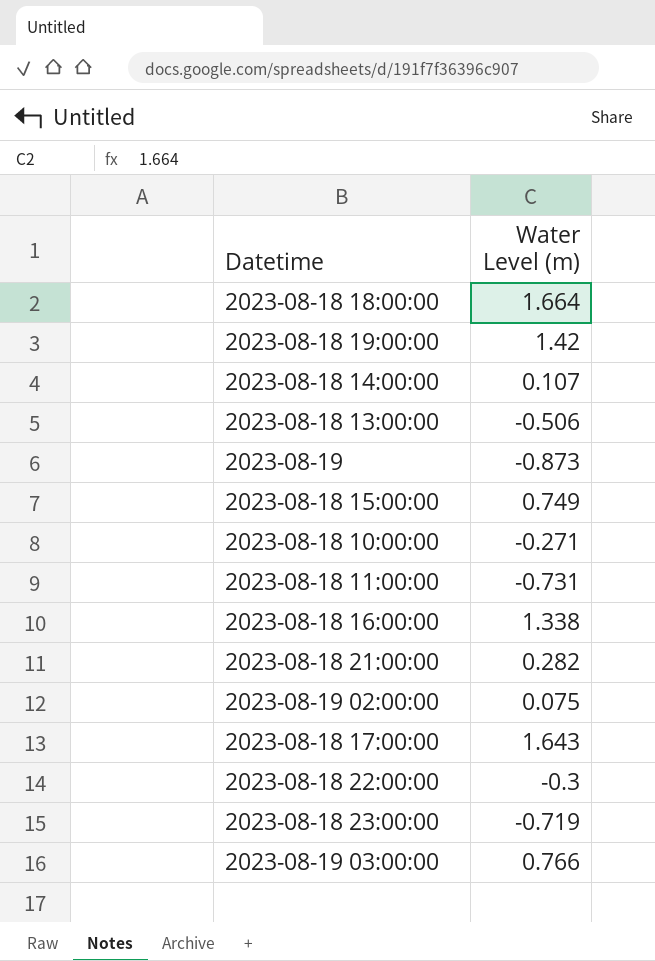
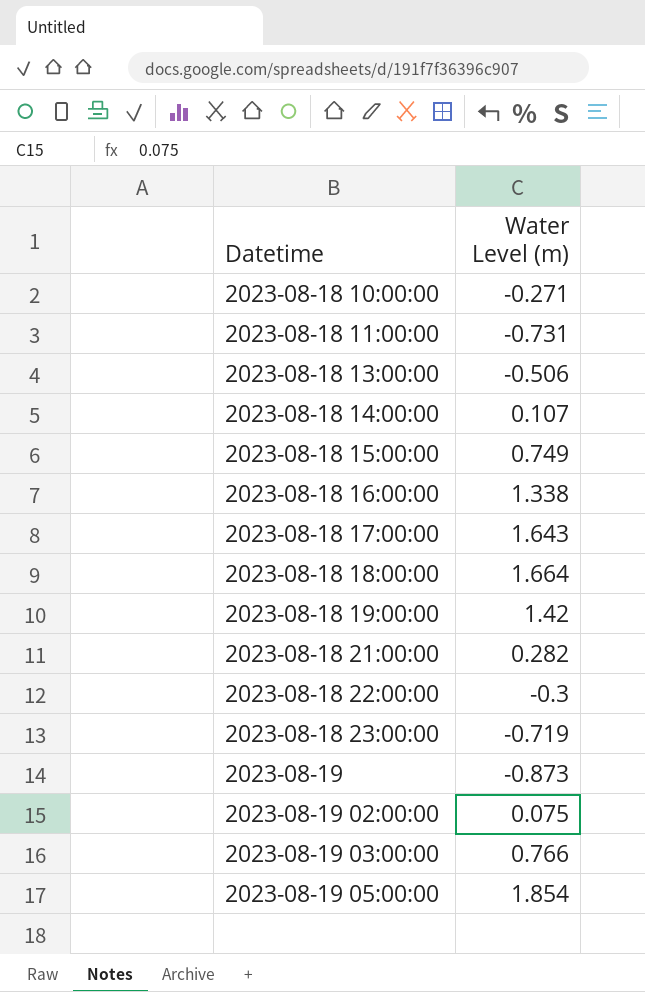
row order: none -> Datetime ascending
row 2023-08-19 05:00:00: none -> 1.854

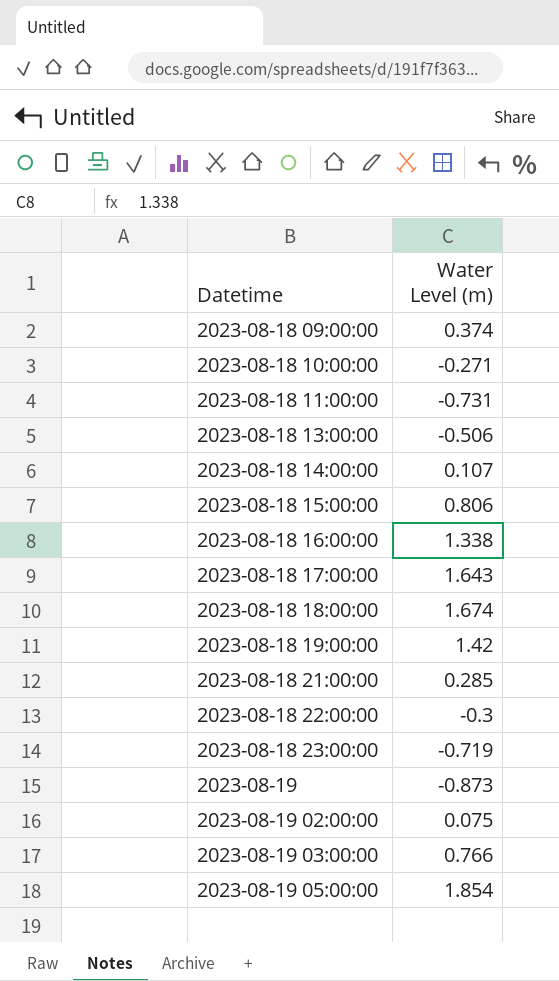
row 2023-08-18 09:00:00: none -> 0.374
2023-08-18 15:00:00 | Water Level (m): 0.749 -> 0.806
2023-08-18 18:00:00 | Water Level (m): 1.664 -> 1.674
2023-08-18 21:00:00 | Water Level (m): 0.282 -> 0.285

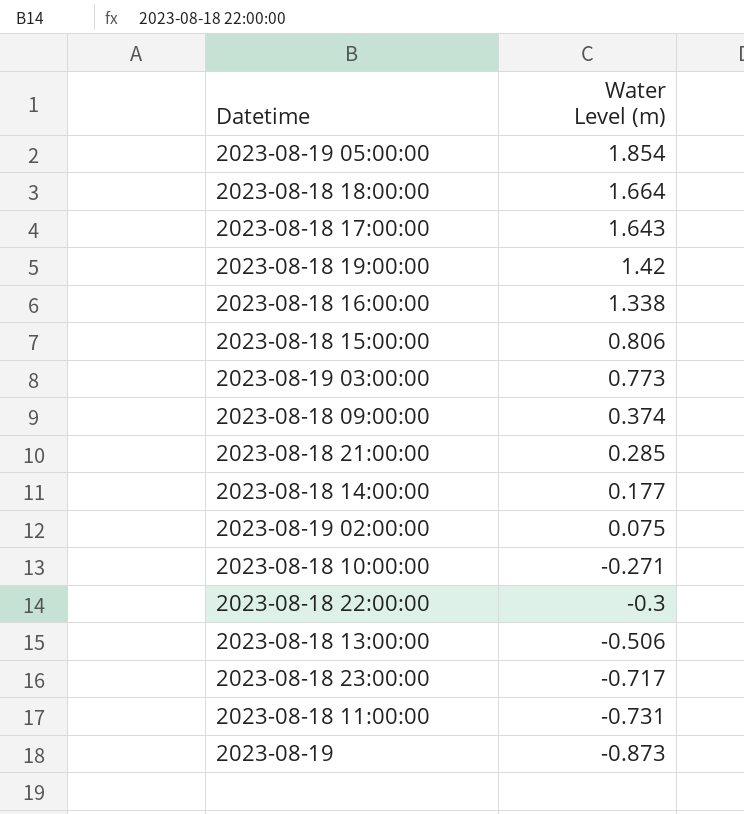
row order: Datetime ascending -> Water Level (m) descending
2023-08-18 18:00:00 | Water Level (m): 1.674 -> 1.664
2023-08-19 03:00:00 | Water Level (m): 0.766 -> 0.773
2023-08-18 14:00:00 | Water Level (m): 0.107 -> 0.177
2023-08-18 23:00:00 | Water Level (m): -0.719 -> -0.717

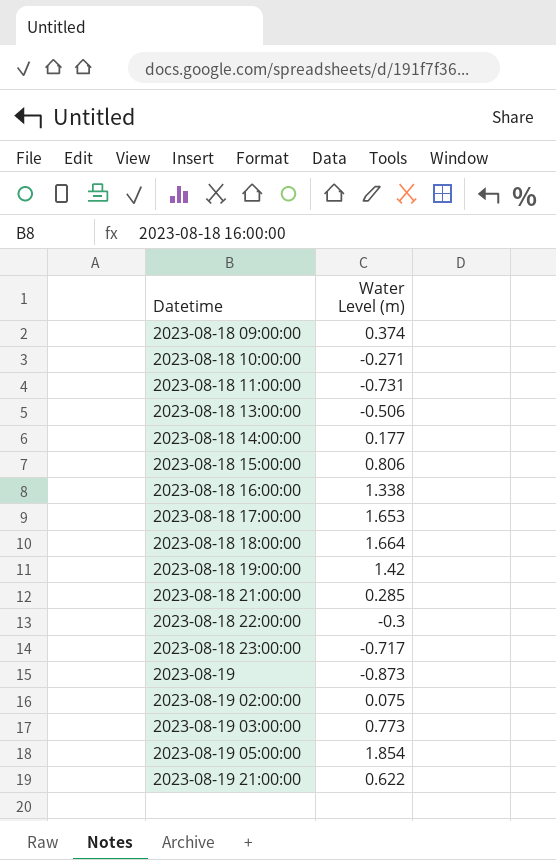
row order: Water Level (m) descending -> Datetime ascending
2023-08-18 17:00:00 | Water Level (m): 1.643 -> 1.653
row 2023-08-19 21:00:00: none -> 0.622

